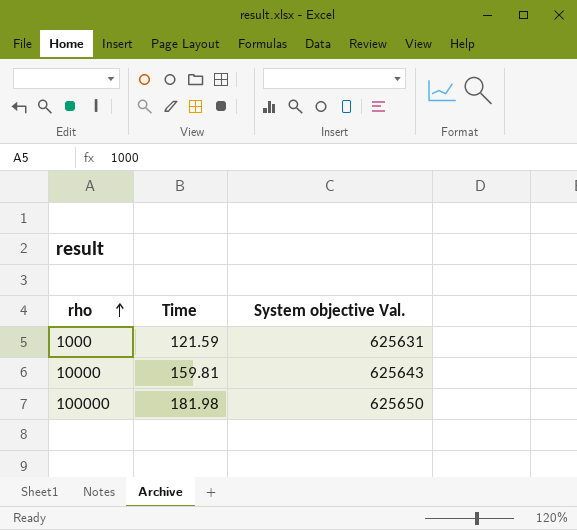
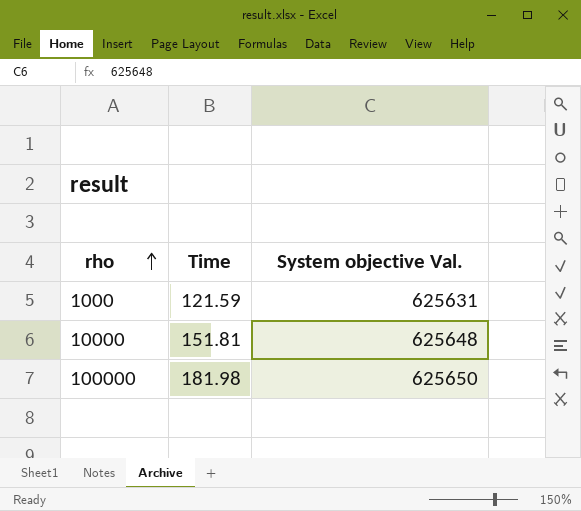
10000 | Time: 159.81 -> 151.81
10000 | System objective Val.: 625643 -> 625648

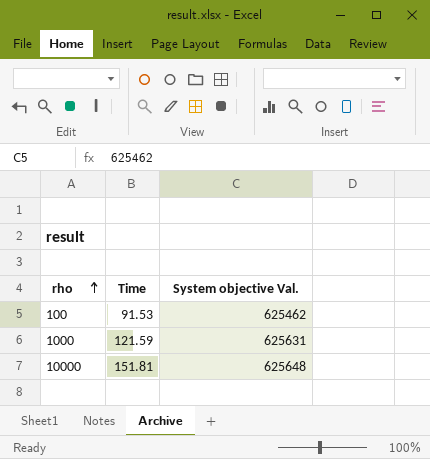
row 100000: 181.98 | 625650 -> none
row 100: none -> 91.53 | 625462

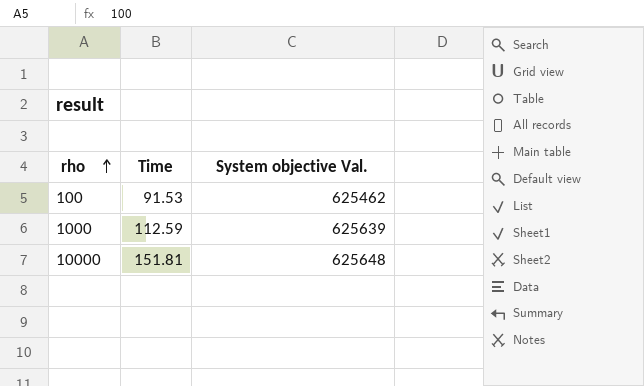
1000 | Time: 121.59 -> 112.59
1000 | System objective Val.: 625631 -> 625639

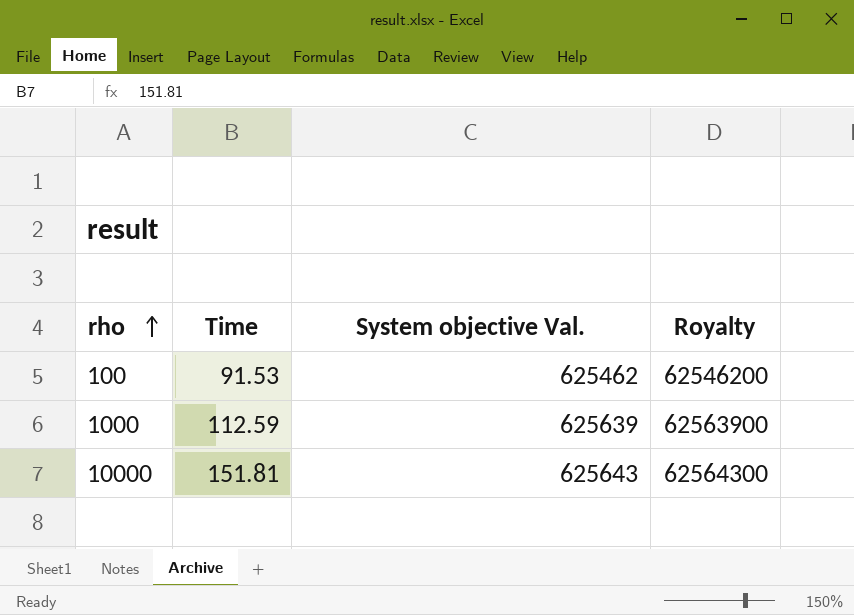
column Royalty | formula: none -> [System objective Val.] * 100
10000 | System objective Val.: 625648 -> 625643

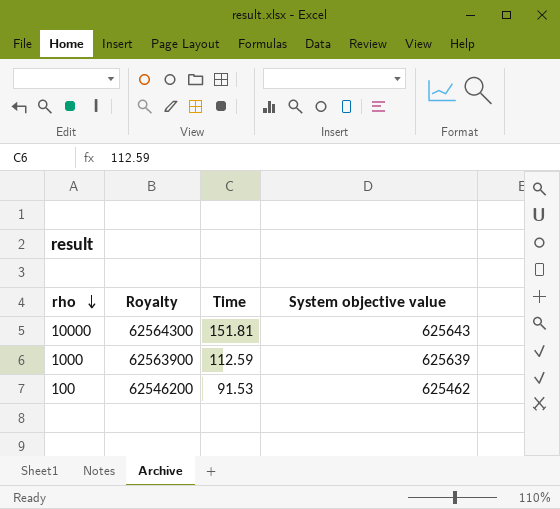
row order: rho ascending -> rho descending
column Royalty | position: 4 -> 2
column name: System objective Val. -> System objective value

